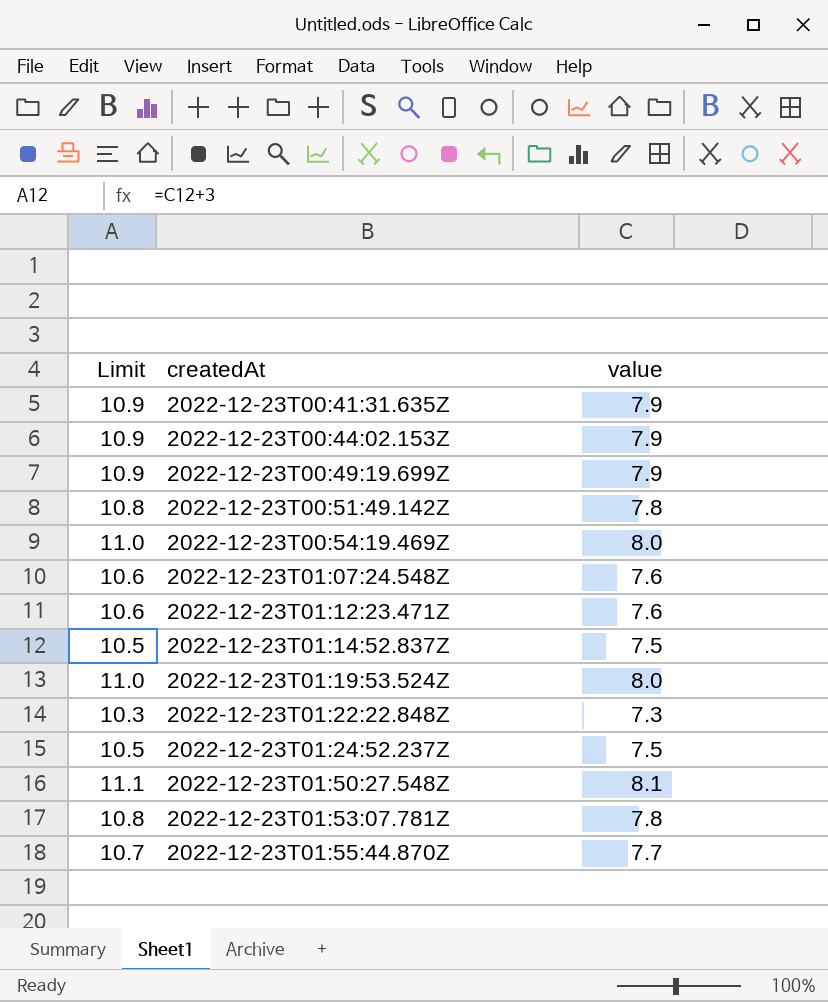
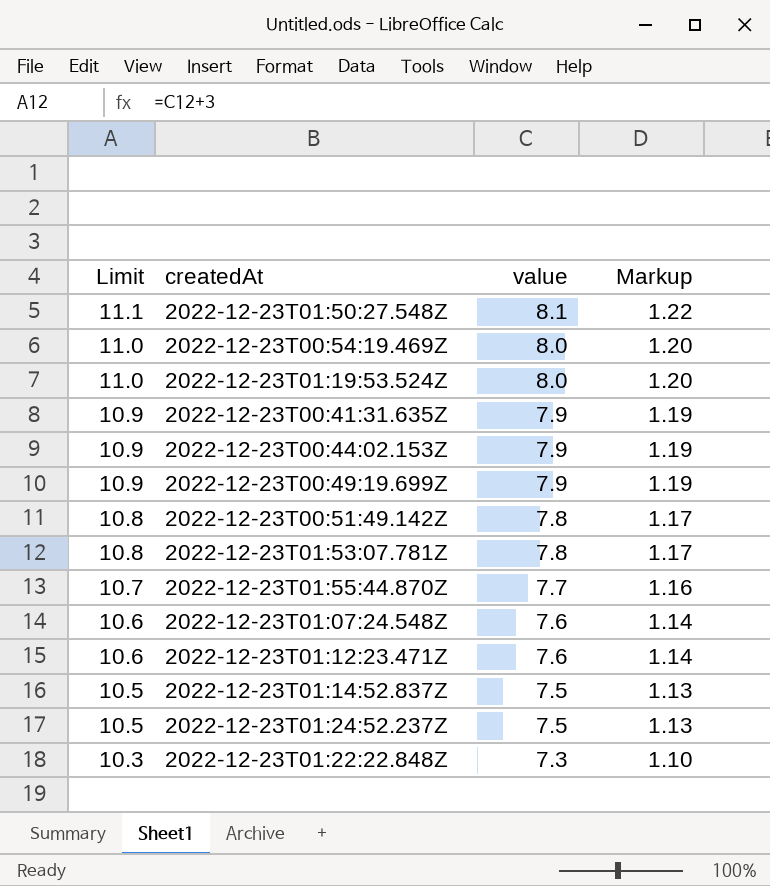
row order: createdAt ascending -> Limit descending
column Markup | formula: none -> [value] * 0.15

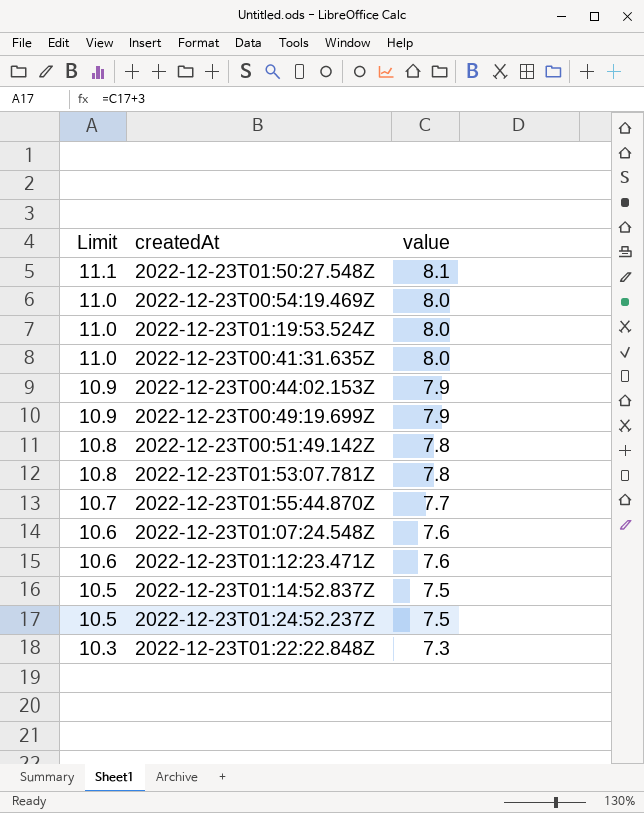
column Markup | formula: [value] * 0.15 -> none
2022-12-23T00:41:31.635Z | Limit: 10.9 -> 11.0
2022-12-23T00:41:31.635Z | value: 7.9 -> 8.0

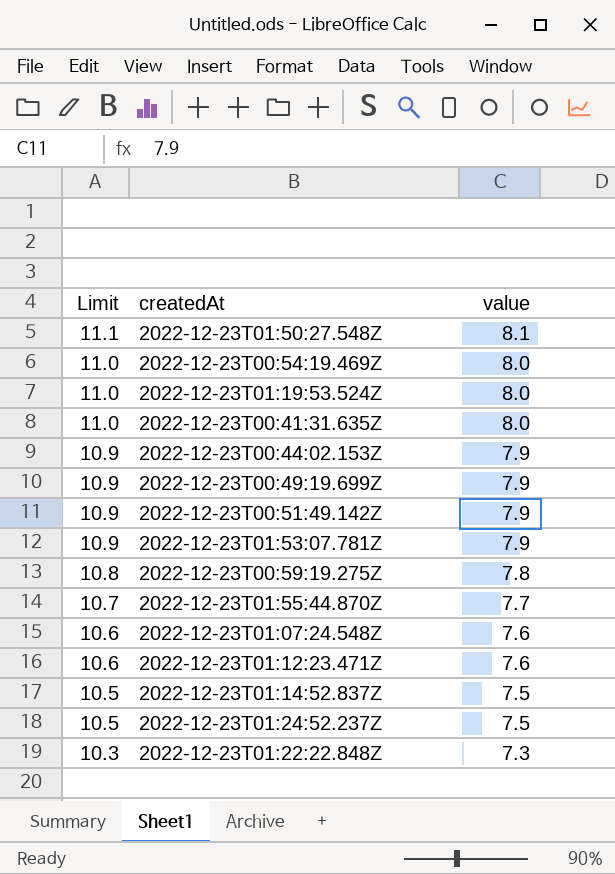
2022-12-23T00:51:49.142Z | Limit: 10.8 -> 10.9
2022-12-23T00:51:49.142Z | value: 7.8 -> 7.9
2022-12-23T01:53:07.781Z | Limit: 10.8 -> 10.9
2022-12-23T01:53:07.781Z | value: 7.8 -> 7.9
row 2022-12-23T00:59:19.275Z: none -> 10.8 | 7.8

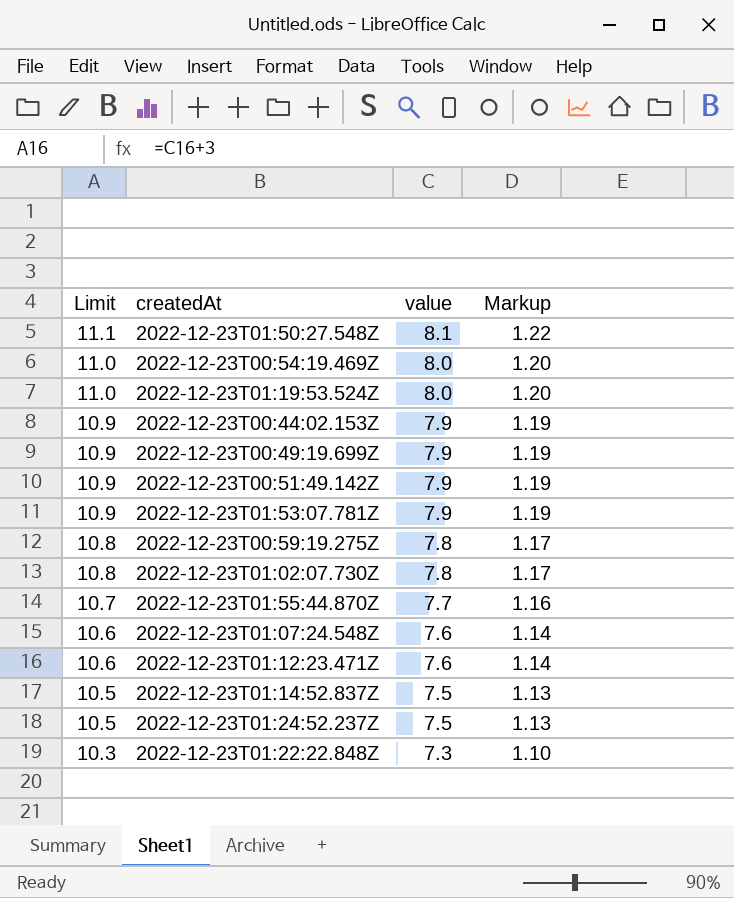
column Markup | formula: none -> [value] * 0.15
row 2022-12-23T00:41:31.635Z: 11.0 | 8.0 -> none
row 2022-12-23T01:02:07.730Z: none -> 10.8 | 7.8 | 1.17

